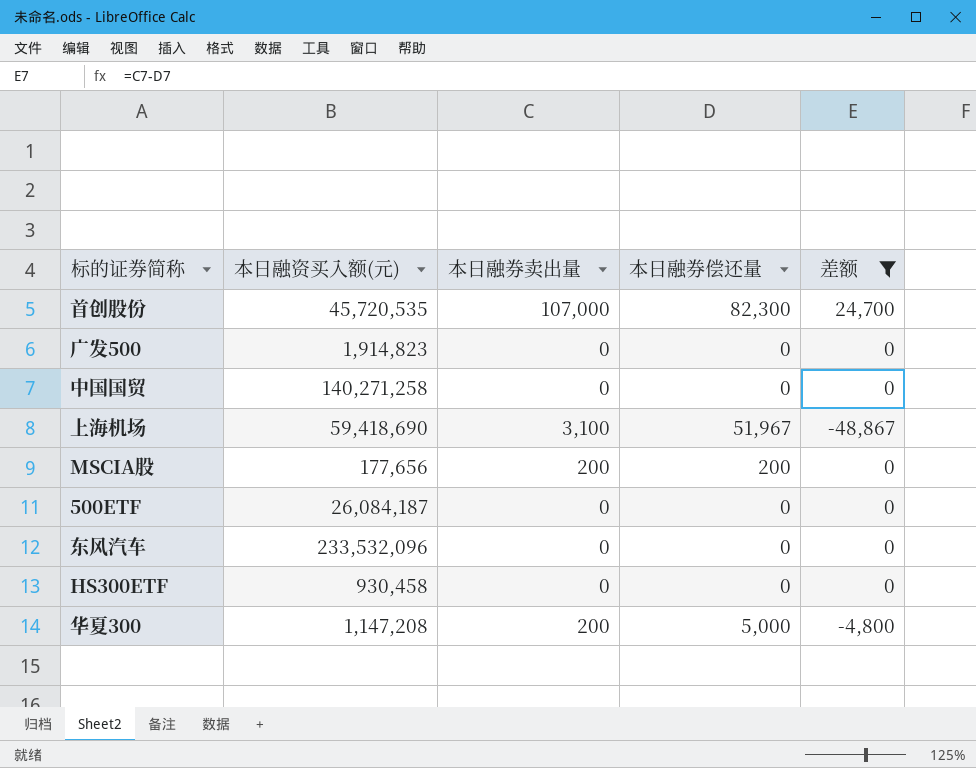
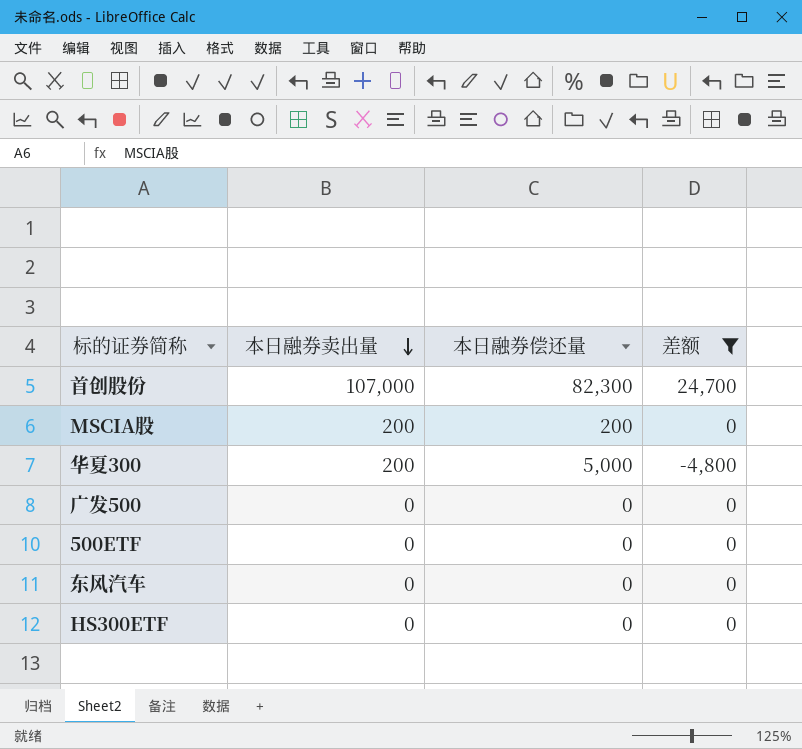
row order: none -> 本日融券卖出量 descending
column 本日融资买入额(元) | position: 2 -> none
row 中国国贸: 140,271,258 | 0 | 0 | 0 -> none
row 上海机场: 59,418,690 | 3,100 | 51,967 | -48,867 -> none

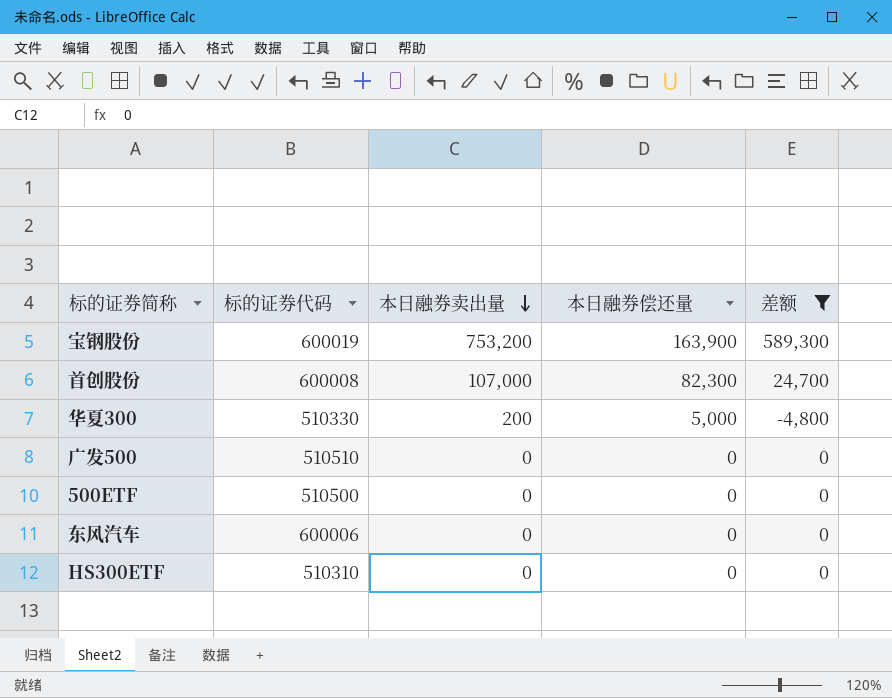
column 标的证券代码 | position: none -> 2
row MSCIA股: 200 | 200 | 0 -> none
row 宝钢股份: none -> 600019 | 753,200 | 163,900 | 589,300

